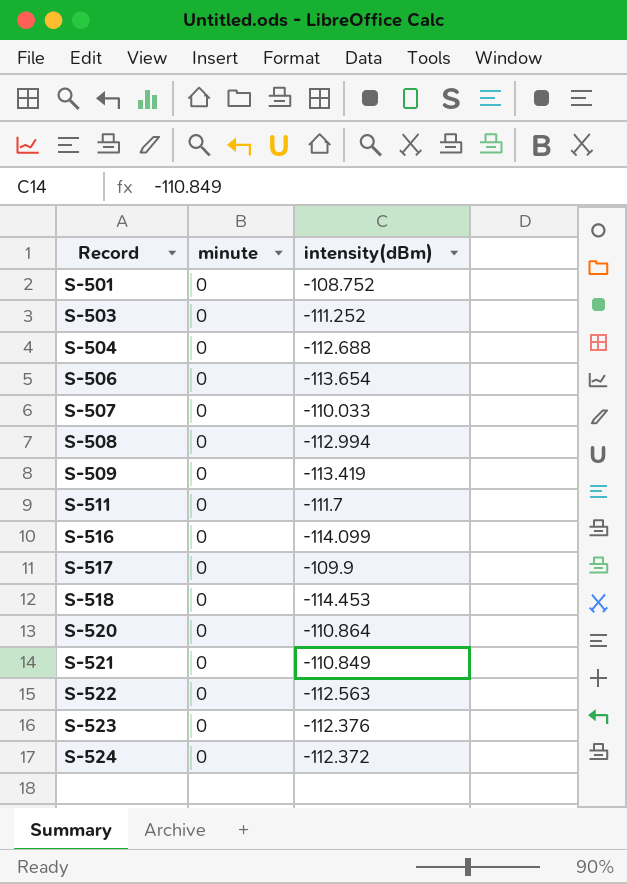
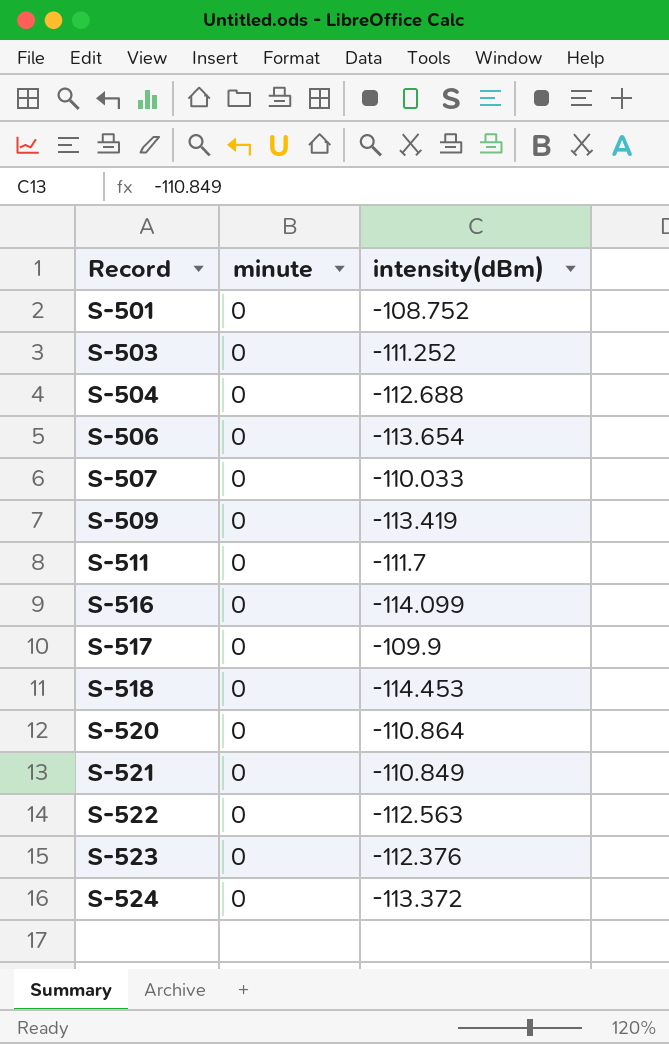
row S-508: 0 | -112.994 -> none
S-524 | intensity(dBm): -112.372 -> -113.372

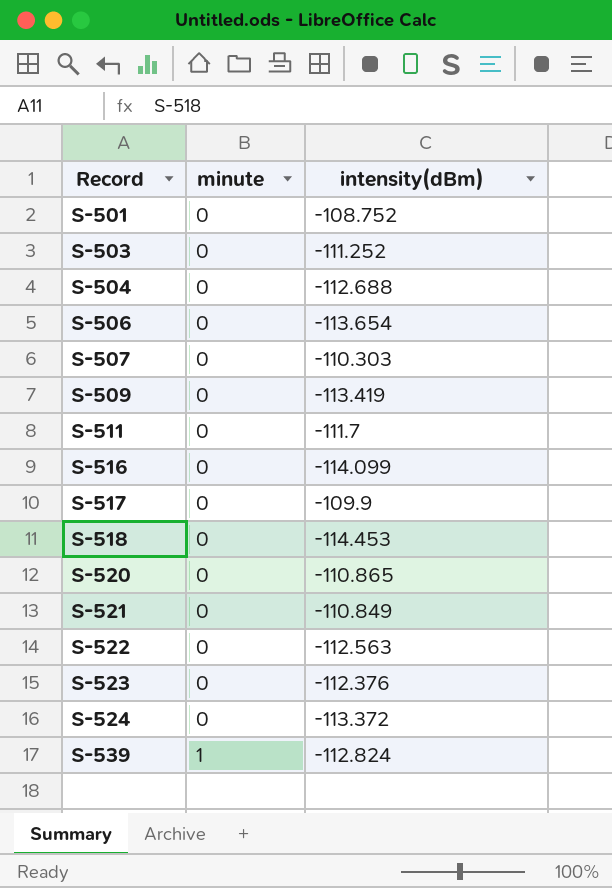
S-507 | intensity(dBm): -110.033 -> -110.303
S-520 | intensity(dBm): -110.864 -> -110.865
row S-539: none -> 1 | -112.824

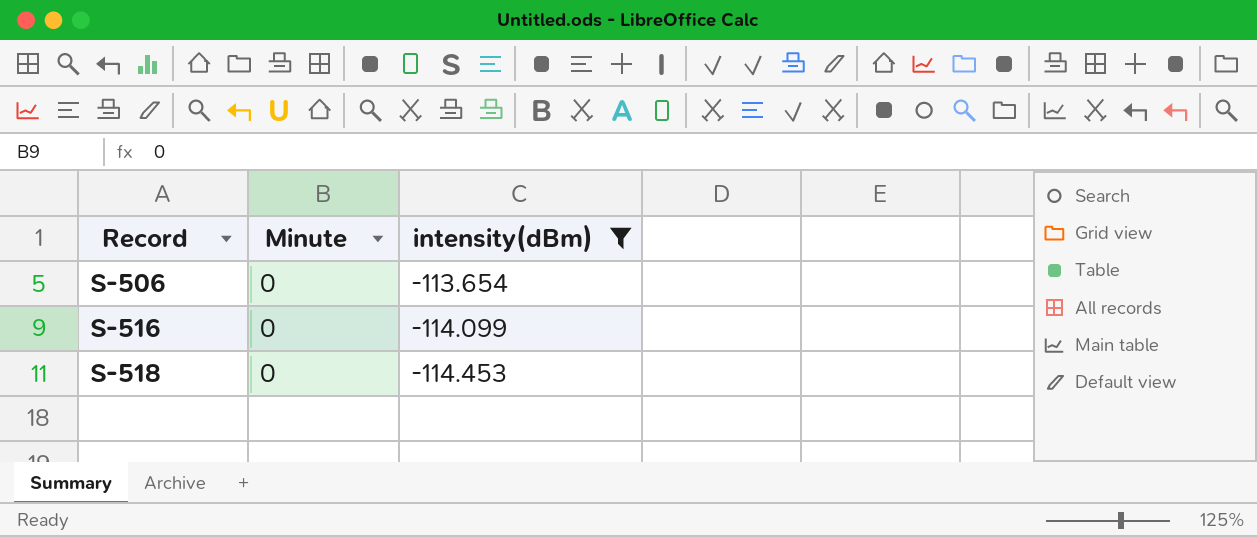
filter: none -> intensity(dBm) <= -113.654
column name: minute -> Minute

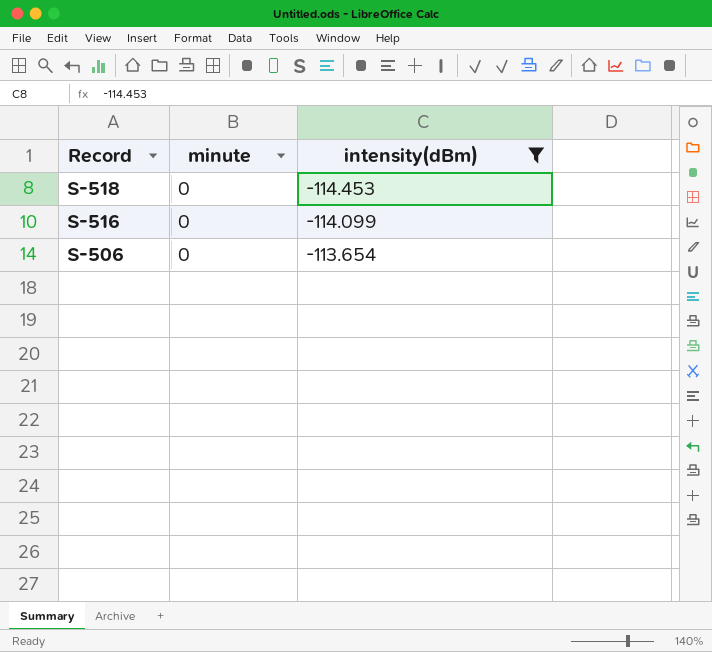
row order: Record ascending -> Record descending
column name: Minute -> minute

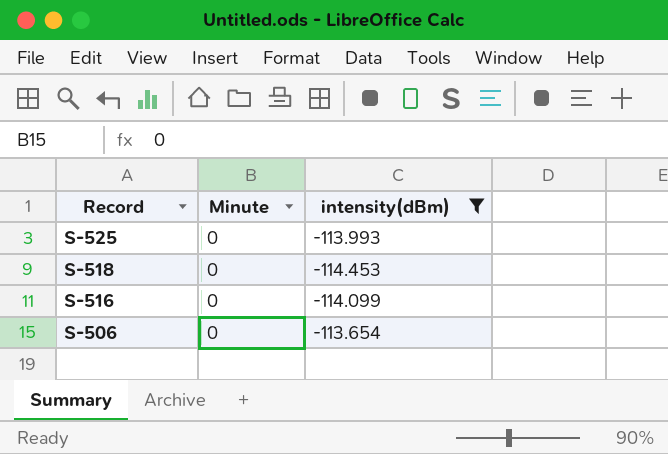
column name: minute -> Minute
row S-525: none -> 0 | -113.993

